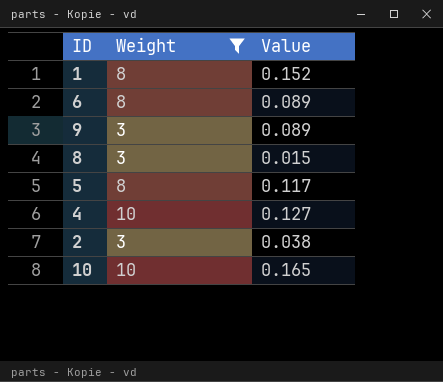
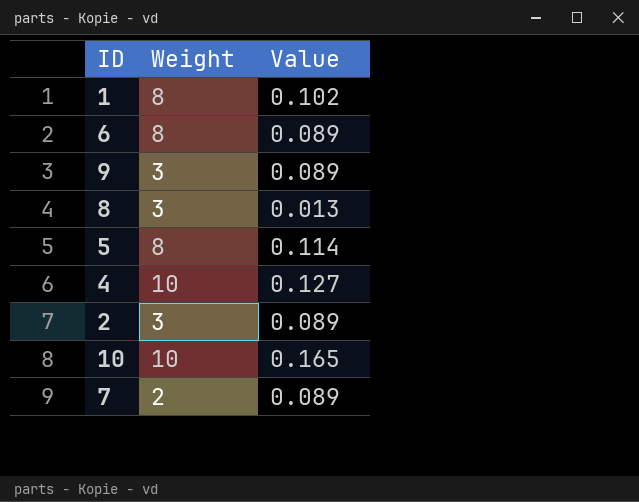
filter: Weight != 2 -> none
1 | Value: 0.152 -> 0.102
8 | Value: 0.015 -> 0.013
5 | Value: 0.117 -> 0.114
2 | Value: 0.038 -> 0.089

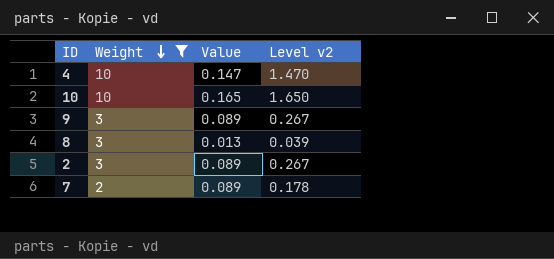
filter: none -> Weight != 8
row order: none -> Weight descending
column Level v2 | formula: none -> [Weight] * [Value]
4 | Value: 0.127 -> 0.147

